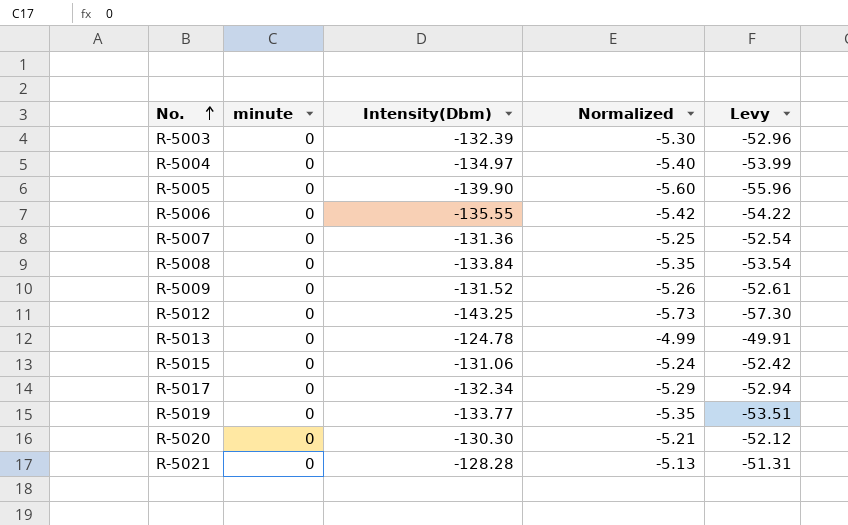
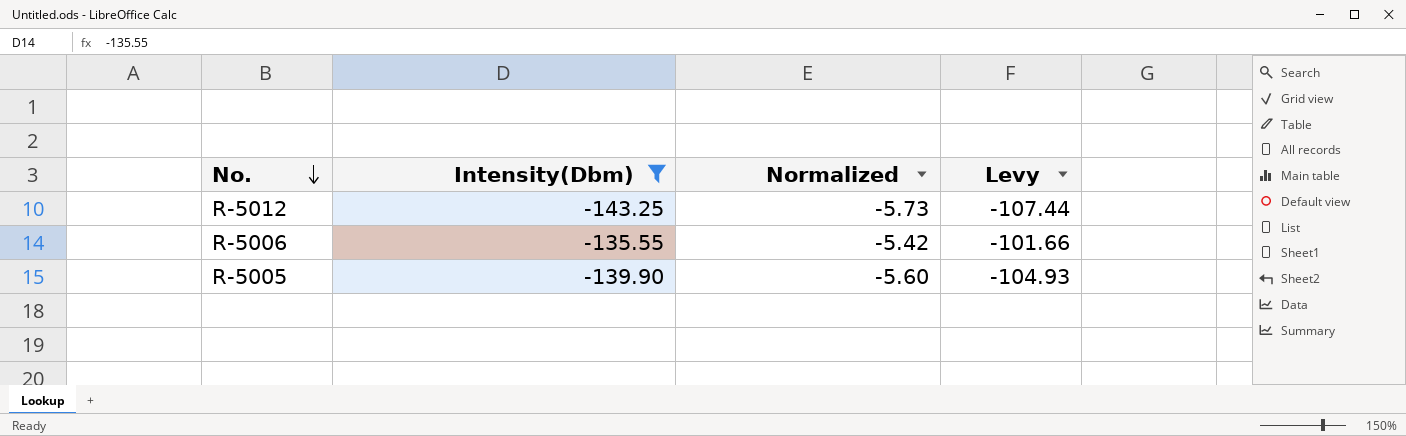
filter: none -> Intensity(Dbm) <= -135.55
row order: No. ascending -> No. descending
column minute | position: 2 -> none
column Levy | formula: [Intensity(Dbm)] * 0.4 -> [Intensity(Dbm)] * 0.75

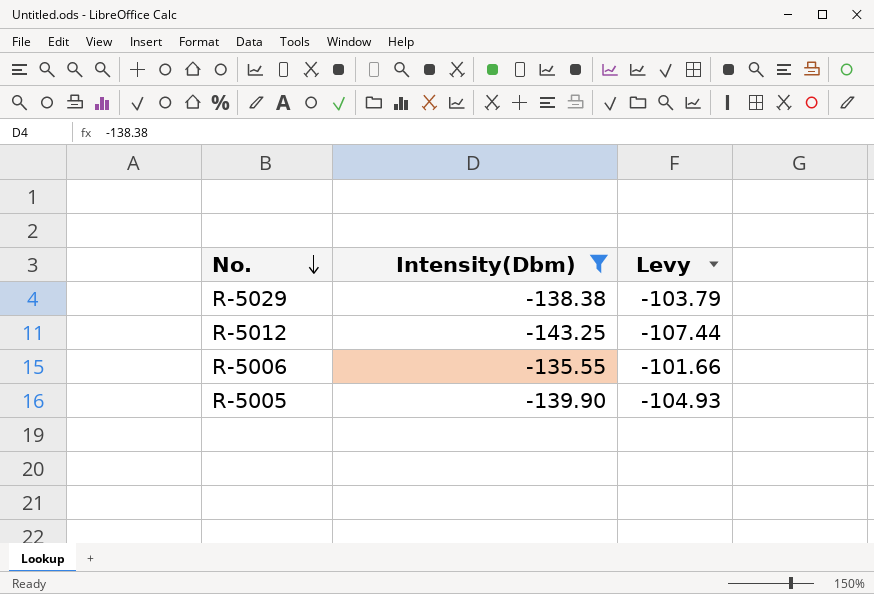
column Normalized | formula: [Intensity(Dbm)] * 0.04 -> none
row R-5029: none -> -138.38 | -103.79

